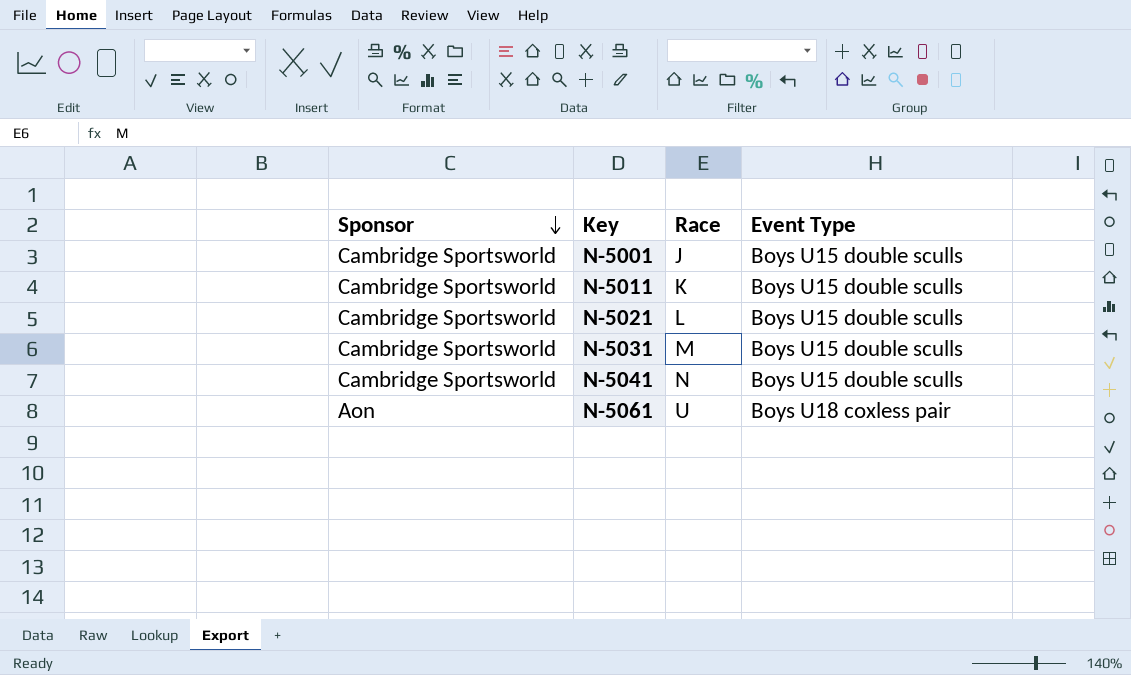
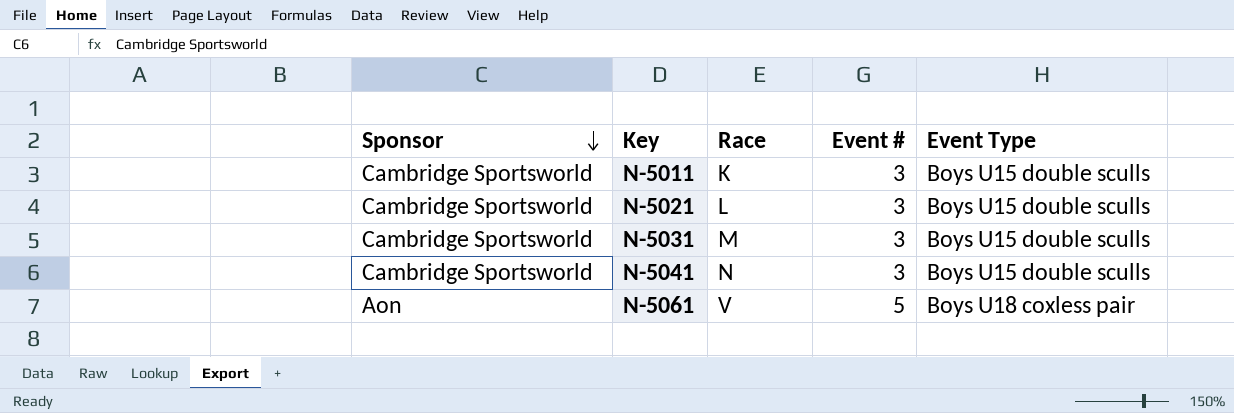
column Event # | position: none -> 4
row N-5001: Cambridge Sportsworld | J | Boys U15 double sculls -> none
N-5061 | Race: U -> V

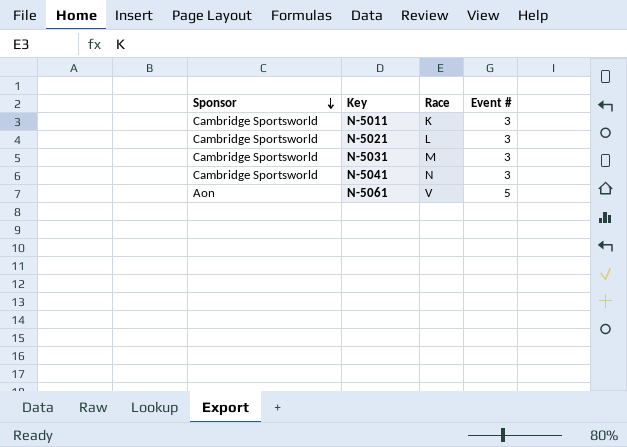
column Event Type | position: 5 -> none

